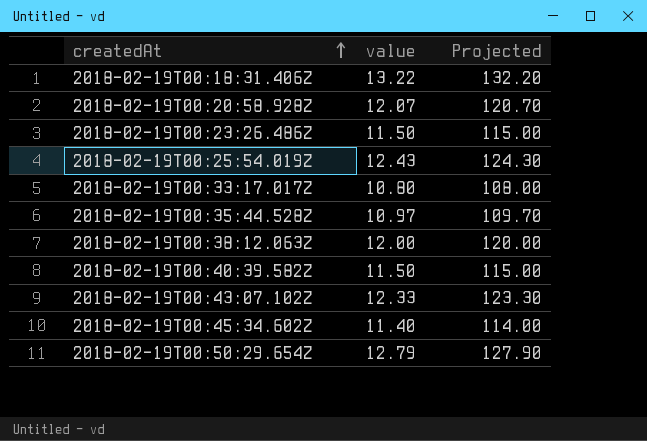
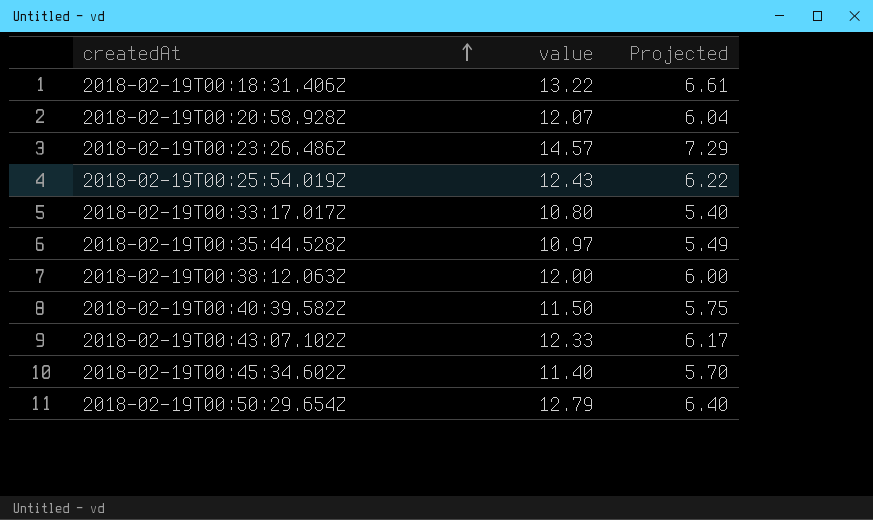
column Projected | formula: [value] * 10 -> [value] * 0.5
2018-02-19T00:23:26.486Z | value: 11.50 -> 14.57

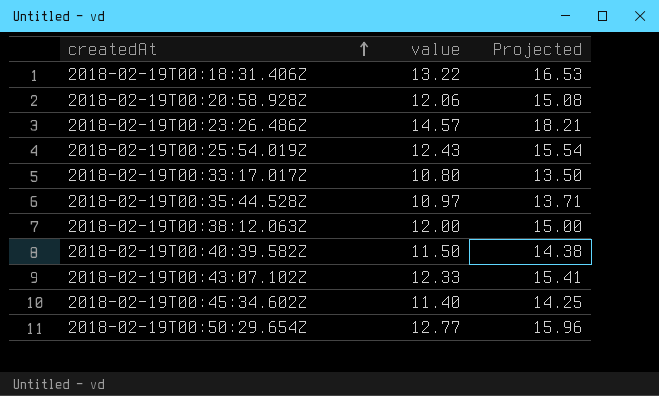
column Projected | formula: [value] * 0.5 -> [value] * 1.25
2018-02-19T00:20:58.928Z | value: 12.07 -> 12.06
2018-02-19T00:50:29.654Z | value: 12.79 -> 12.77

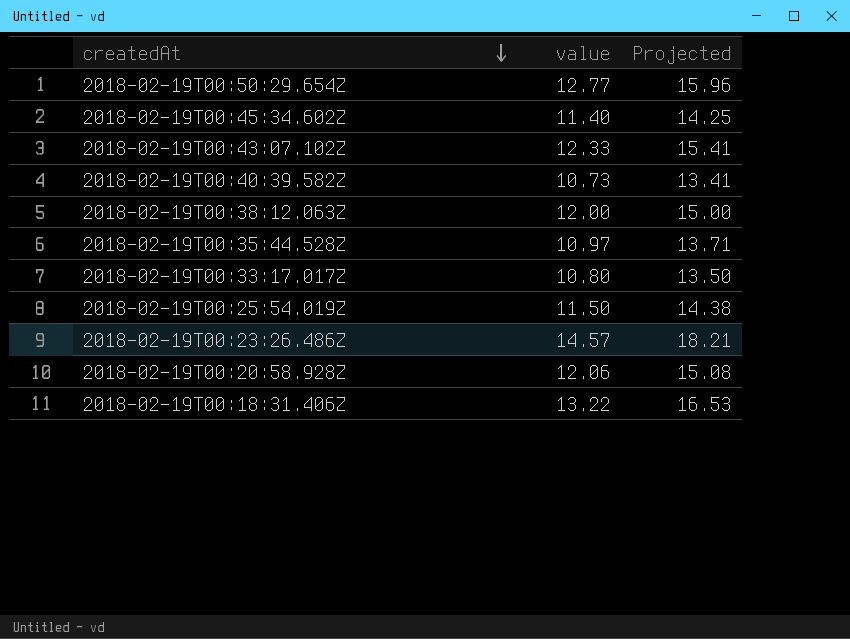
row order: createdAt ascending -> createdAt descending
2018-02-19T00:40:39.582Z | value: 11.50 -> 10.73
2018-02-19T00:40:39.582Z | Projected: 14.38 -> 13.41
2018-02-19T00:25:54.019Z | value: 12.43 -> 11.50
2018-02-19T00:25:54.019Z | Projected: 15.54 -> 14.38

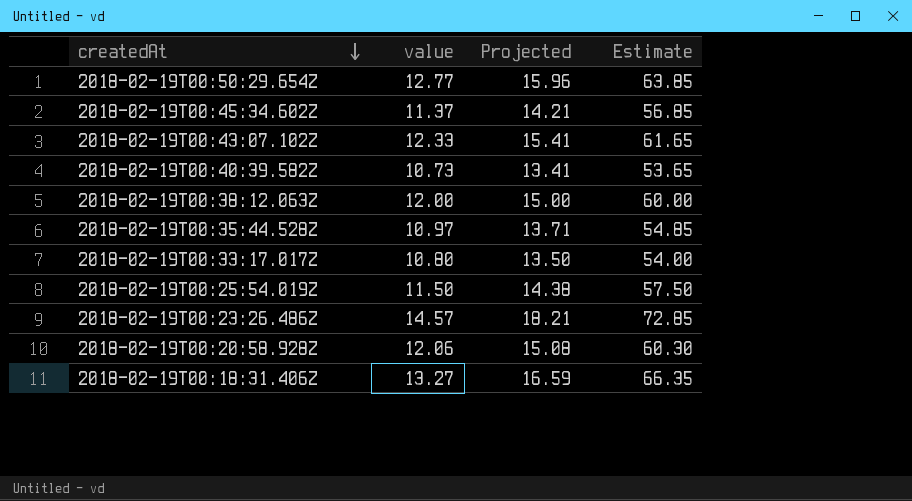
column Estimate | formula: none -> [value] * 5
2018-02-19T00:45:34.602Z | value: 11.40 -> 11.37
2018-02-19T00:45:34.602Z | Projected: 14.25 -> 14.21
2018-02-19T00:18:31.406Z | value: 13.22 -> 13.27
2018-02-19T00:18:31.406Z | Projected: 16.53 -> 16.59

